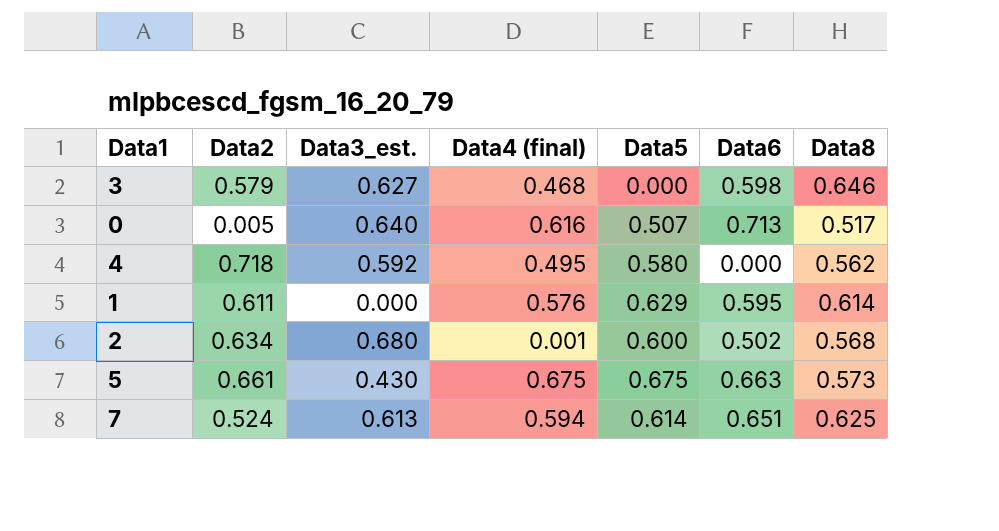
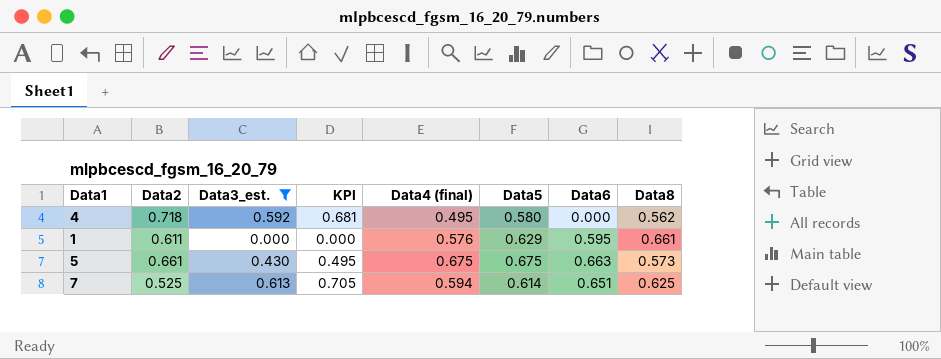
filter: none -> Data3_est. <= 0.613
column KPI | formula: none -> [Data3_est.] * 1.15
1 | Data8: 0.614 -> 0.661
7 | Data2: 0.524 -> 0.525

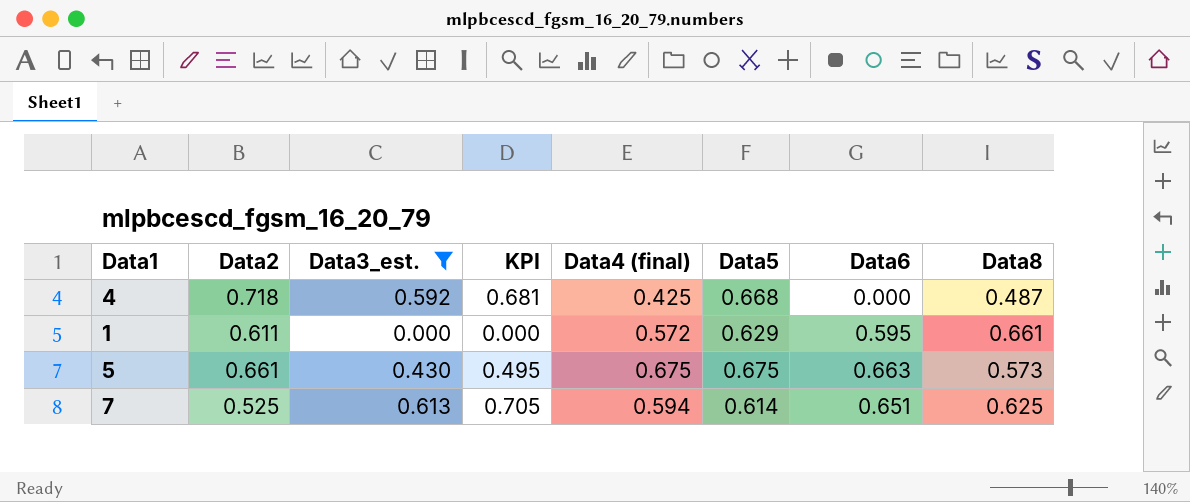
4 | Data4 (final): 0.495 -> 0.425
4 | Data5: 0.580 -> 0.668
4 | Data8: 0.562 -> 0.487
1 | Data4 (final): 0.576 -> 0.572

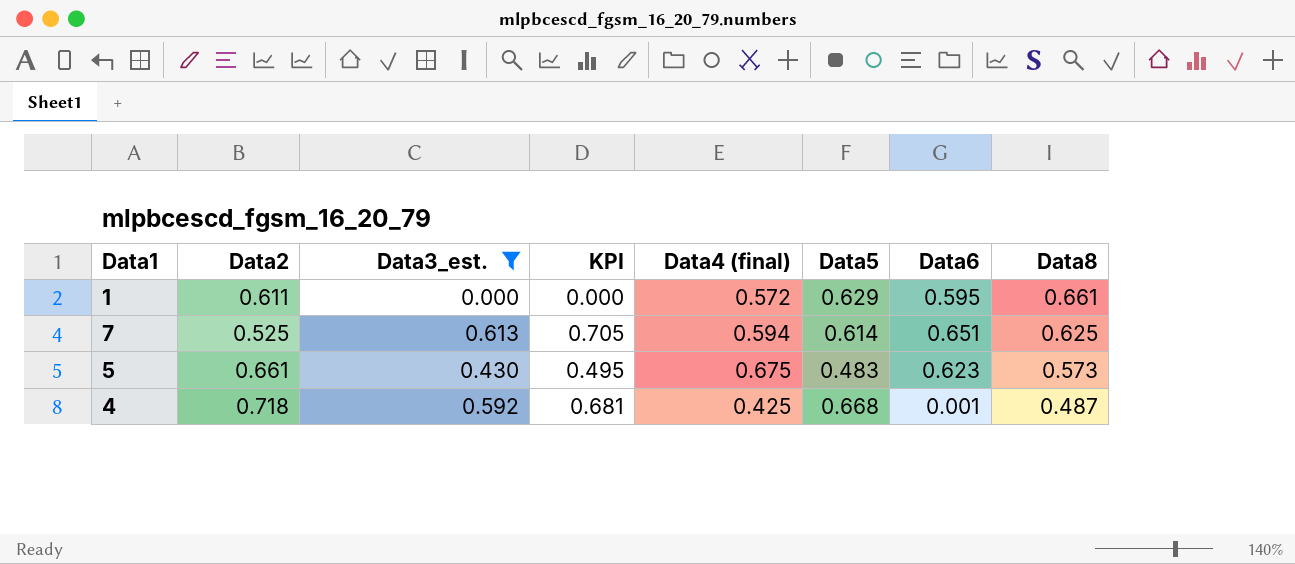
row order: none -> Data8 descending
5 | Data5: 0.675 -> 0.483
5 | Data6: 0.663 -> 0.623
4 | Data6: 0.000 -> 0.001

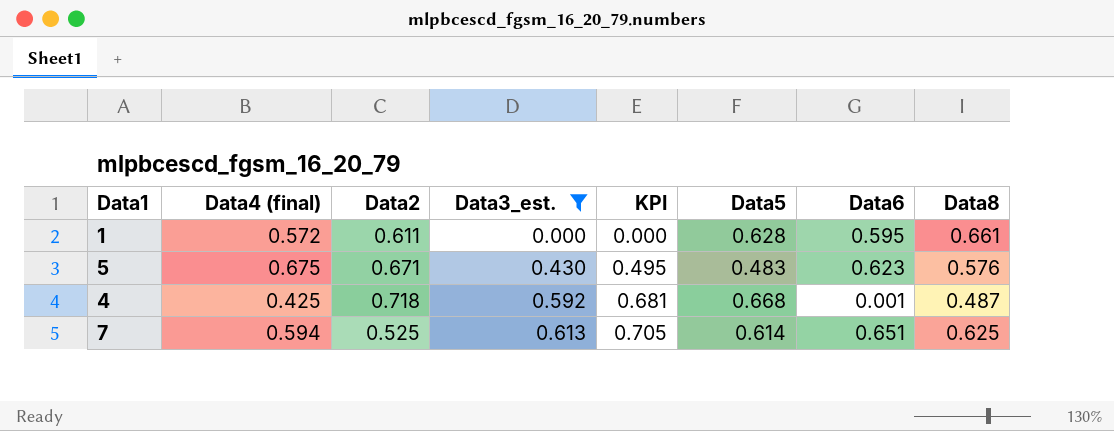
row order: Data8 descending -> Data3_est. ascending
column Data4 (final) | position: 5 -> 2
1 | Data5: 0.629 -> 0.628
5 | Data2: 0.661 -> 0.671
5 | Data8: 0.573 -> 0.576

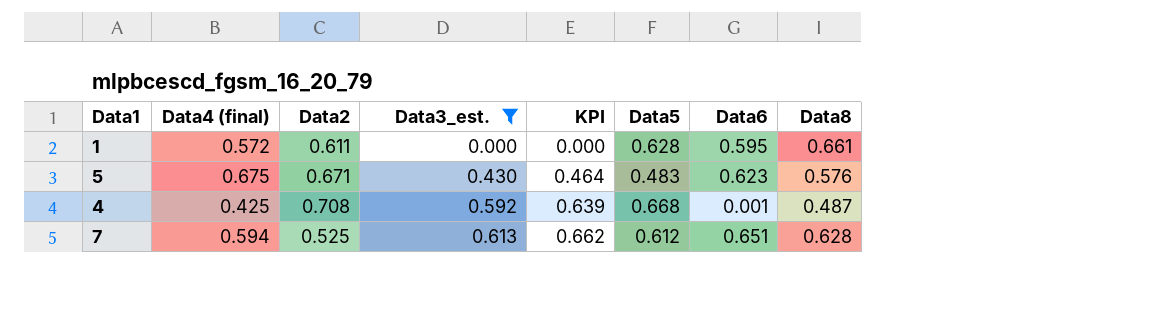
column KPI | formula: [Data3_est.] * 1.15 -> [Data3_est.] * 1.08
4 | Data2: 0.718 -> 0.708
7 | Data5: 0.614 -> 0.612
7 | Data8: 0.625 -> 0.628

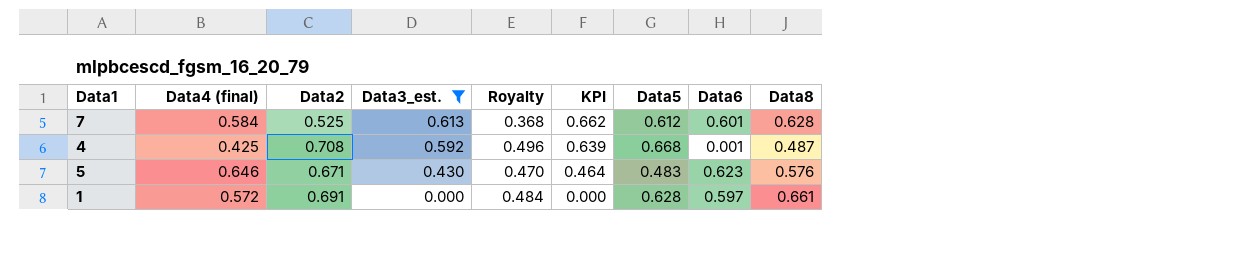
row order: Data3_est. ascending -> Data3_est. descending
column Royalty | formula: none -> [Data2] * 0.7
7 | Data4 (final): 0.594 -> 0.584
7 | Data6: 0.651 -> 0.601
5 | Data4 (final): 0.675 -> 0.646
1 | Data2: 0.611 -> 0.691
1 | Data6: 0.595 -> 0.597

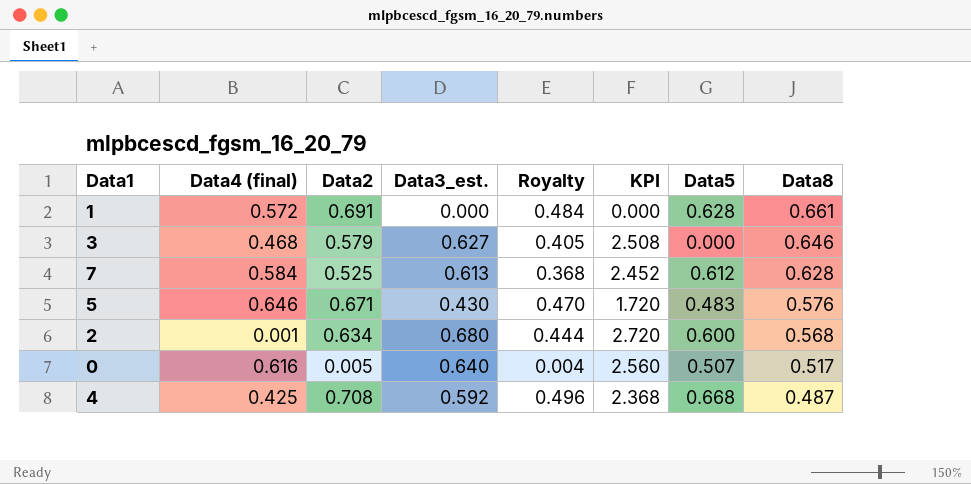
filter: Data3_est. <= 0.613 -> none
row order: Data3_est. descending -> Data8 descending
column Data6 | position: 8 -> none
column KPI | formula: [Data3_est.] * 1.08 -> [Data3_est.] * 4

